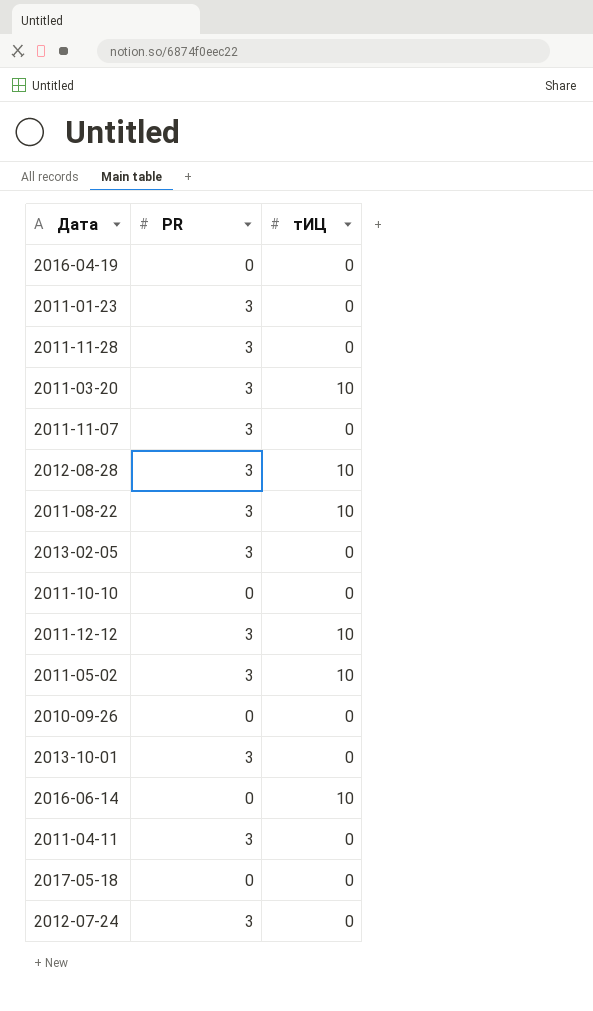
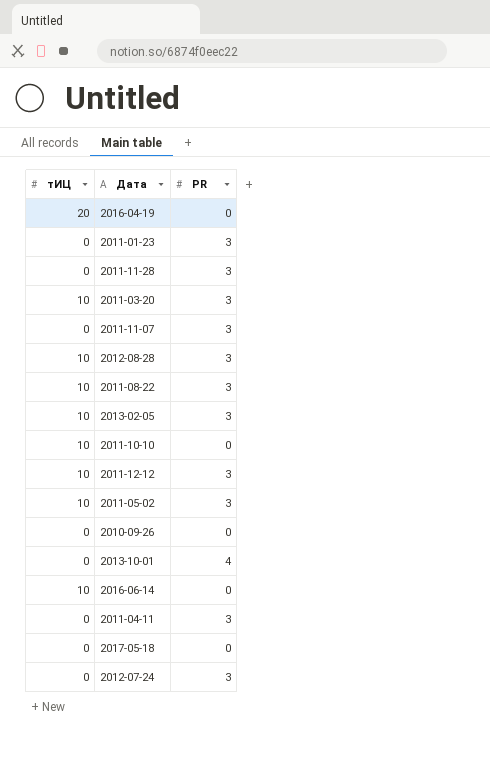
column тИЦ | position: 3 -> 1
2016-04-19 | тИЦ: 0 -> 20
2013-02-05 | тИЦ: 0 -> 10
2011-10-10 | тИЦ: 0 -> 10
2013-10-01 | PR: 3 -> 4

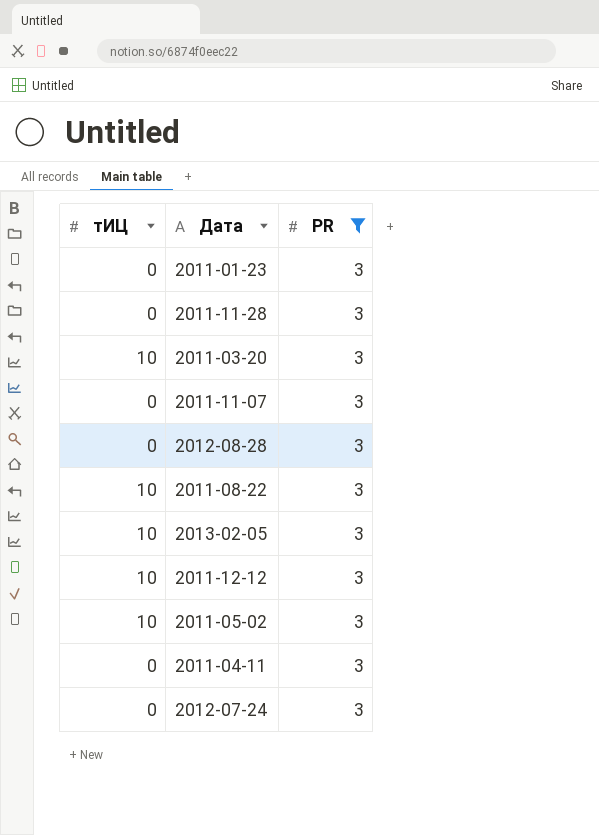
filter: none -> PR = 3
2012-08-28 | тИЦ: 10 -> 0

